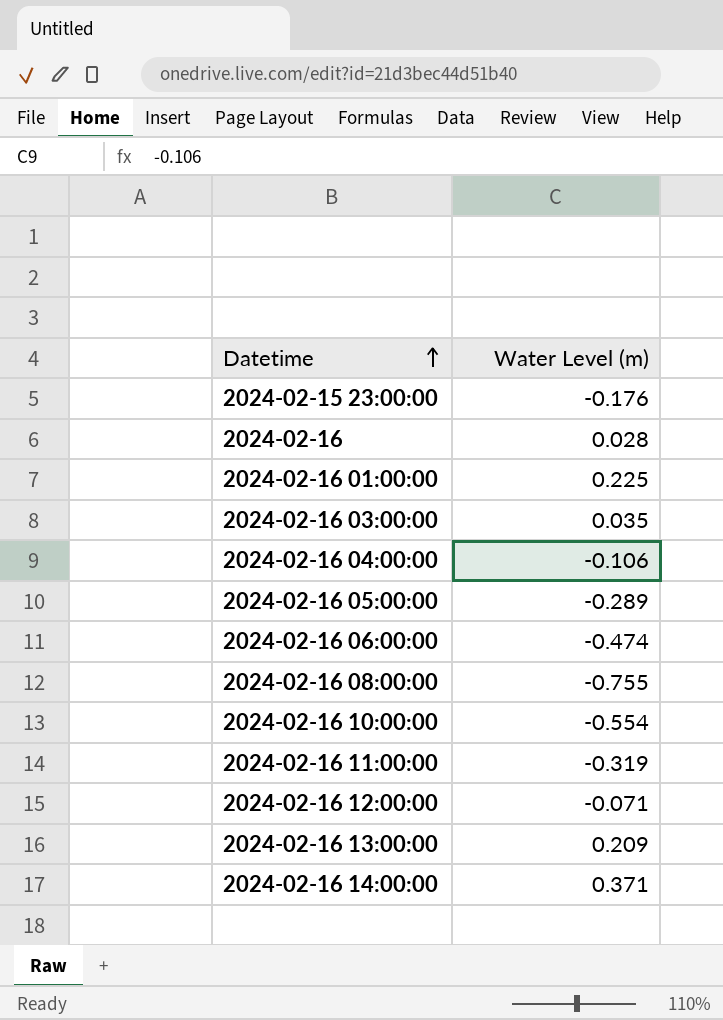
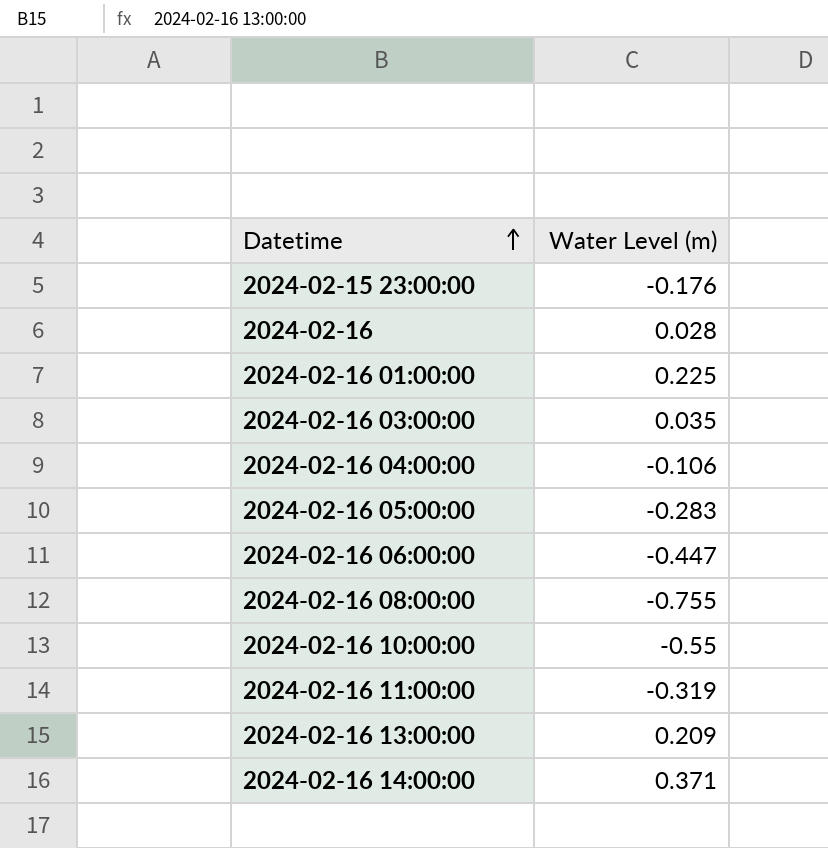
row 2024-02-16 12:00:00: -0.071 -> none
2024-02-16 05:00:00 | Water Level (m): -0.289 -> -0.283
2024-02-16 06:00:00 | Water Level (m): -0.474 -> -0.447
2024-02-16 10:00:00 | Water Level (m): -0.554 -> -0.55

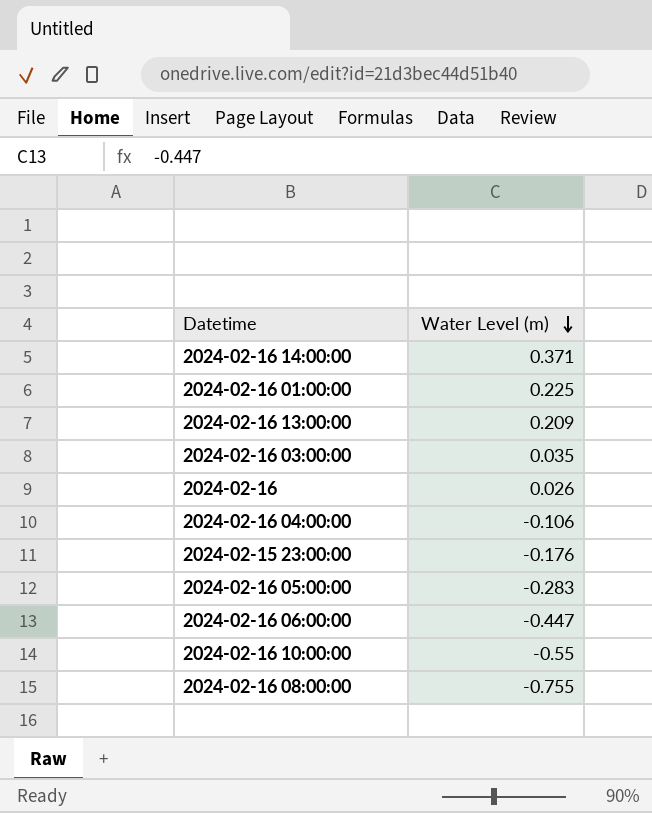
row order: Datetime ascending -> Water Level (m) descending
row 2024-02-16 11:00:00: -0.319 -> none
2024-02-16 | Water Level (m): 0.028 -> 0.026

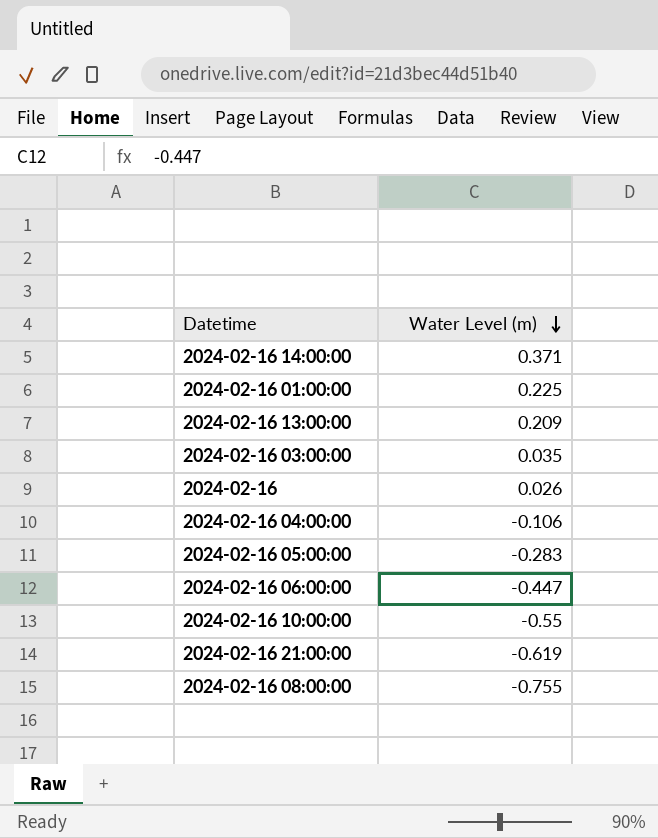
row 2024-02-15 23:00:00: -0.176 -> none
row 2024-02-16 21:00:00: none -> -0.619

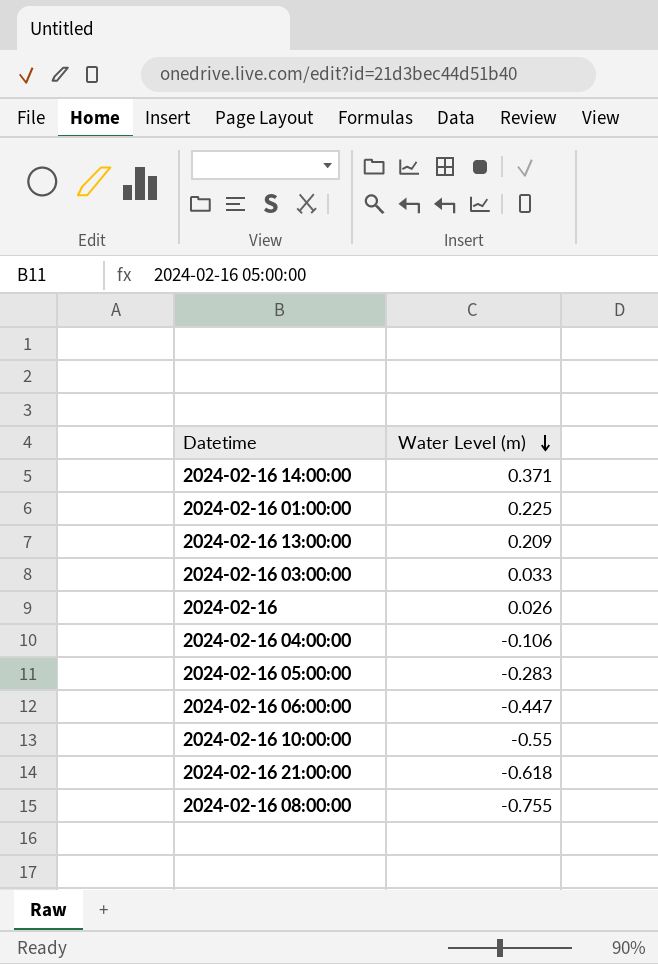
2024-02-16 03:00:00 | Water Level (m): 0.035 -> 0.033
2024-02-16 21:00:00 | Water Level (m): -0.619 -> -0.618

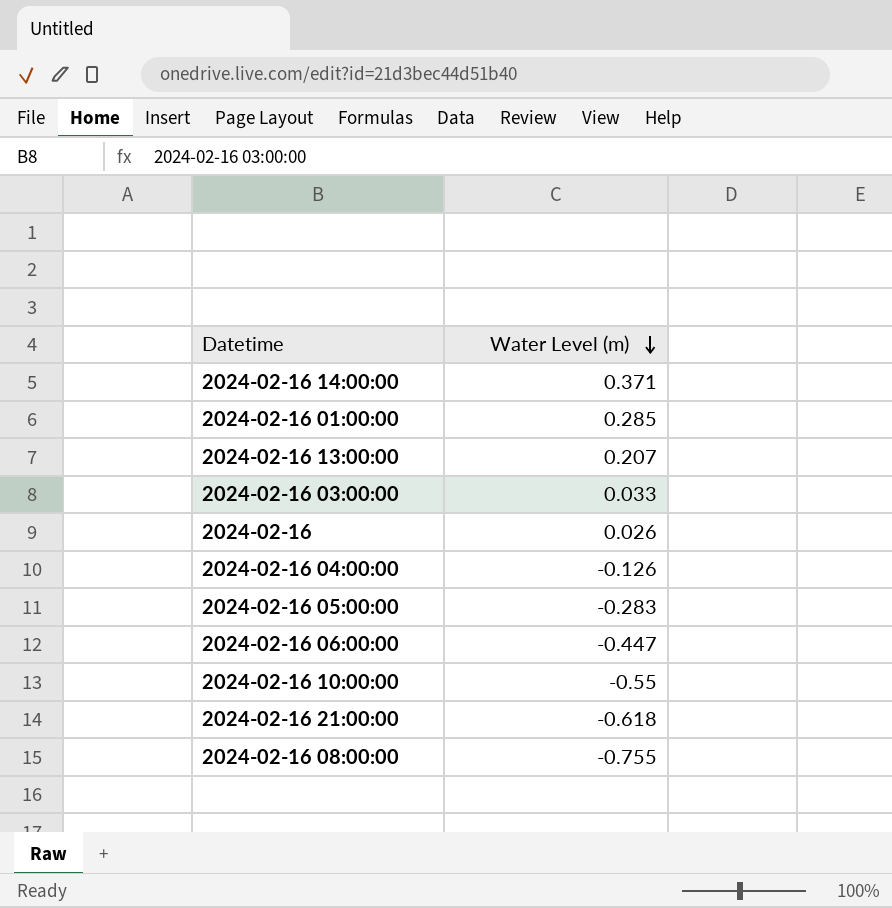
2024-02-16 01:00:00 | Water Level (m): 0.225 -> 0.285
2024-02-16 13:00:00 | Water Level (m): 0.209 -> 0.207
2024-02-16 04:00:00 | Water Level (m): -0.106 -> -0.126

